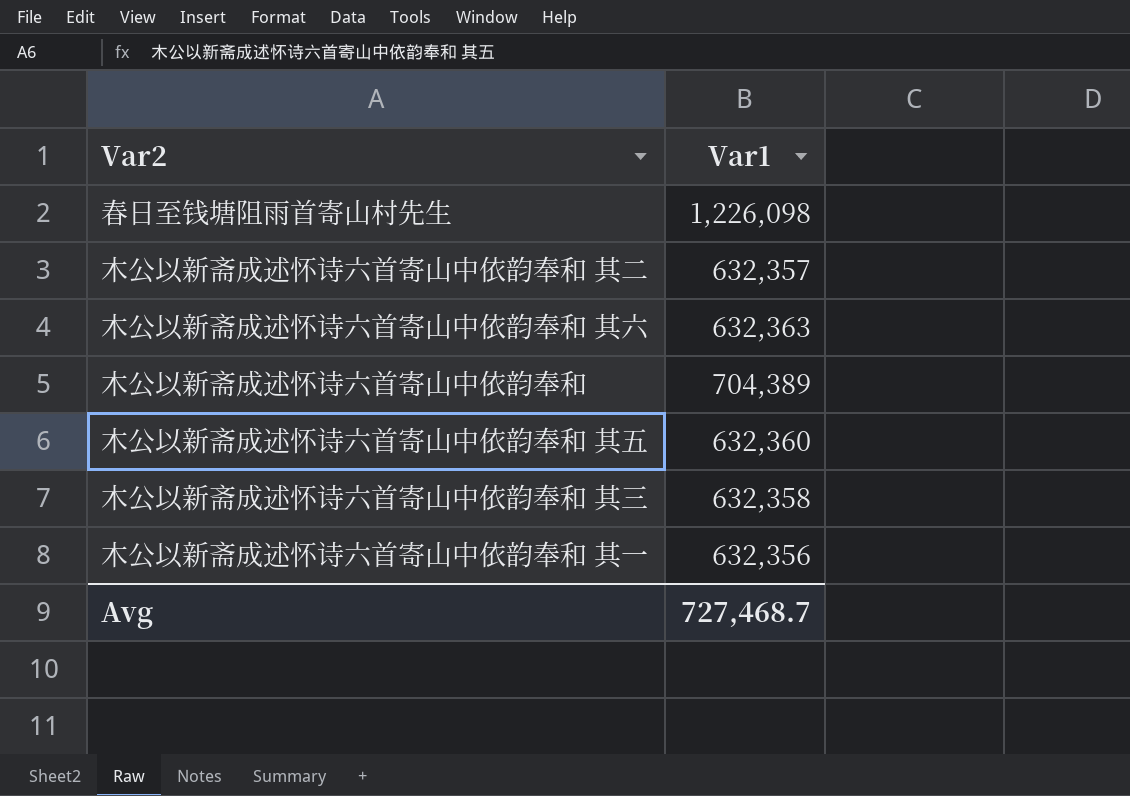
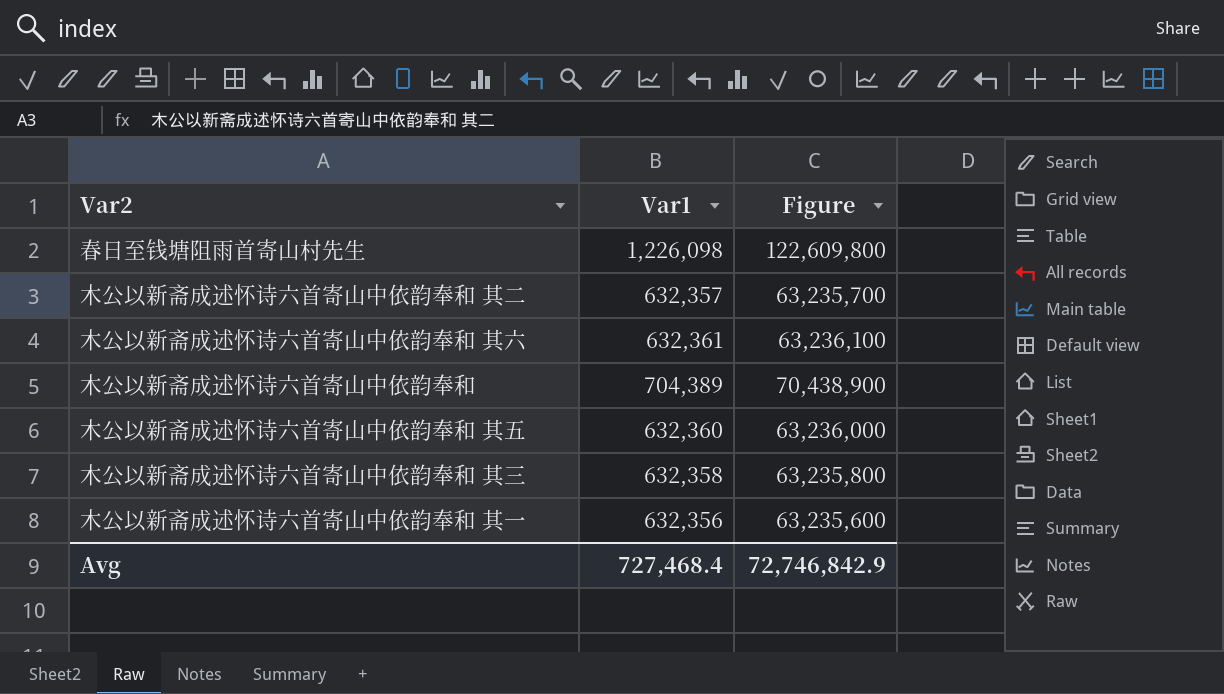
column Figure | formula: none -> [Var1] * 100
木公以新斋成述怀诗六首寄山中依韵奉和 其六 | Var1: 632,363 -> 632,361
Avg | Var1: 727,468.7 -> 727,468.4

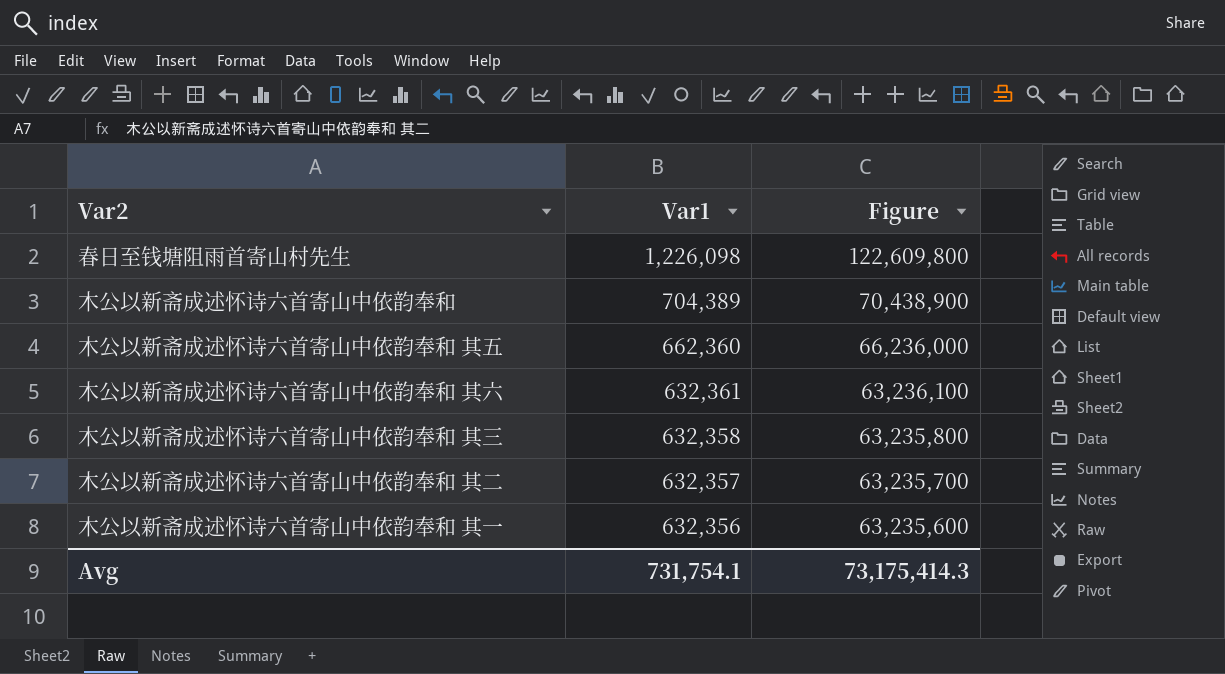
row order: none -> Var1 descending
木公以新斋成述怀诗六首寄山中依韵奉和 其五 | Var1: 632,360 -> 662,360
木公以新斋成述怀诗六首寄山中依韵奉和 其五 | Figure: 63,236,000 -> 66,236,000
Avg | Var1: 727,468.4 -> 731,754.1
Avg | Figure: 72,746,842.9 -> 73,175,414.3

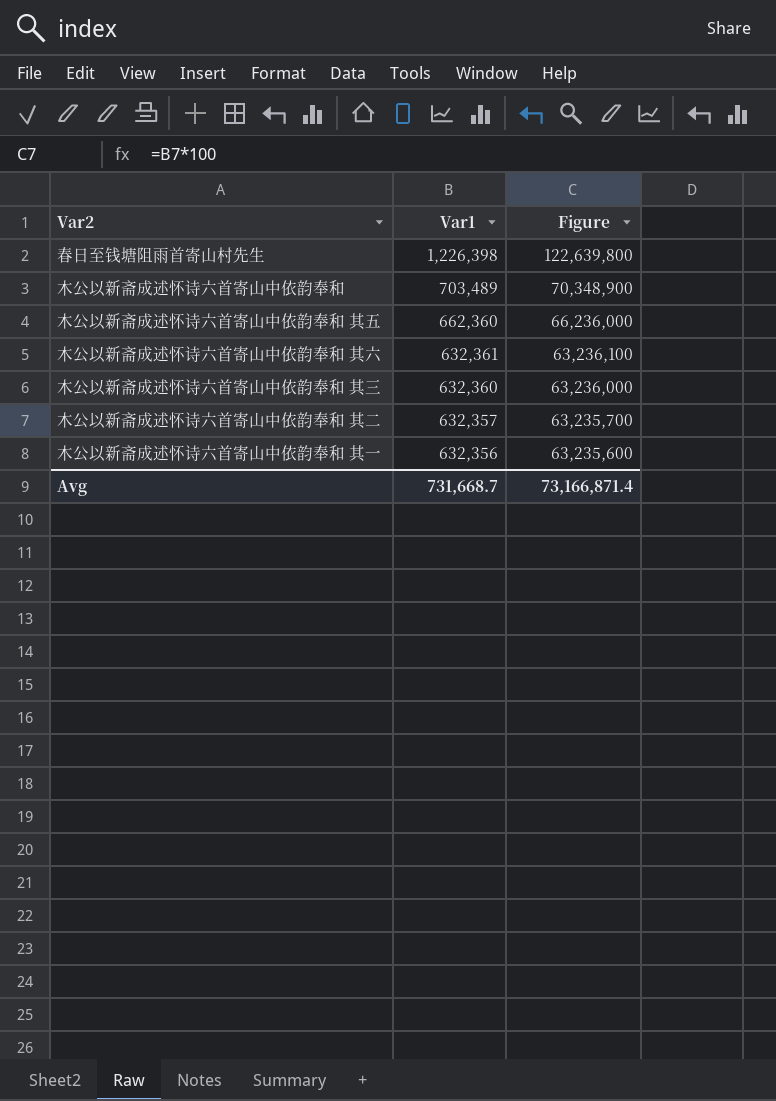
春日至钱塘阻雨首寄山村先生 | Var1: 1,226,098 -> 1,226,398
春日至钱塘阻雨首寄山村先生 | Figure: 122,609,800 -> 122,639,800
木公以新斋成述怀诗六首寄山中依韵奉和 | Var1: 704,389 -> 703,489
木公以新斋成述怀诗六首寄山中依韵奉和 | Figure: 70,438,900 -> 70,348,900
木公以新斋成述怀诗六首寄山中依韵奉和 其三 | Var1: 632,358 -> 632,360
木公以新斋成述怀诗六首寄山中依韵奉和 其三 | Figure: 63,235,800 -> 63,236,000
Avg | Var1: 731,754.1 -> 731,668.7
Avg | Figure: 73,175,414.3 -> 73,166,871.4

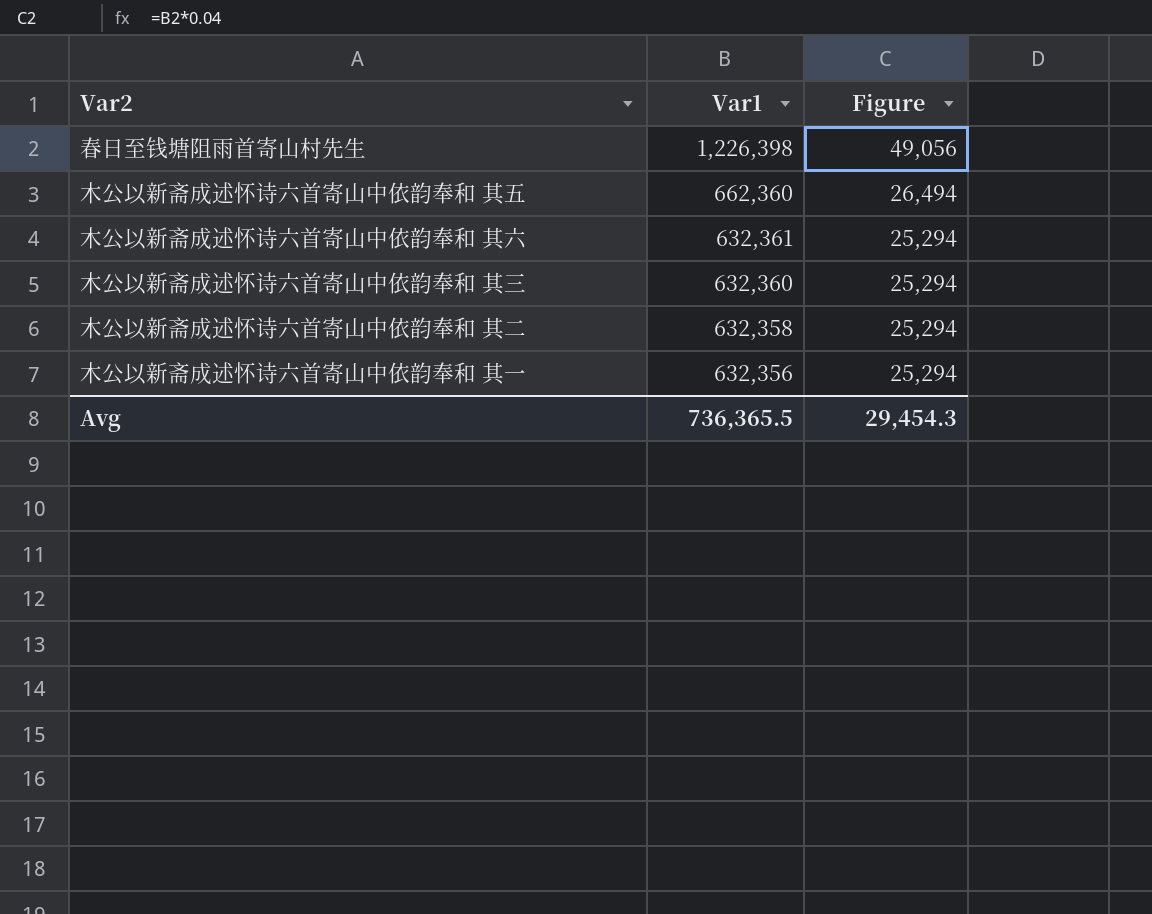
column Figure | formula: [Var1] * 100 -> [Var1] * 0.04
row 木公以新斋成述怀诗六首寄山中依韵奉和: 703,489 | 70,348,900 -> none
木公以新斋成述怀诗六首寄山中依韵奉和 其二 | Var1: 632,357 -> 632,358
Avg | Var1: 731,668.7 -> 736,365.5
Avg | Figure: 73,166,871.4 -> 29,454.3

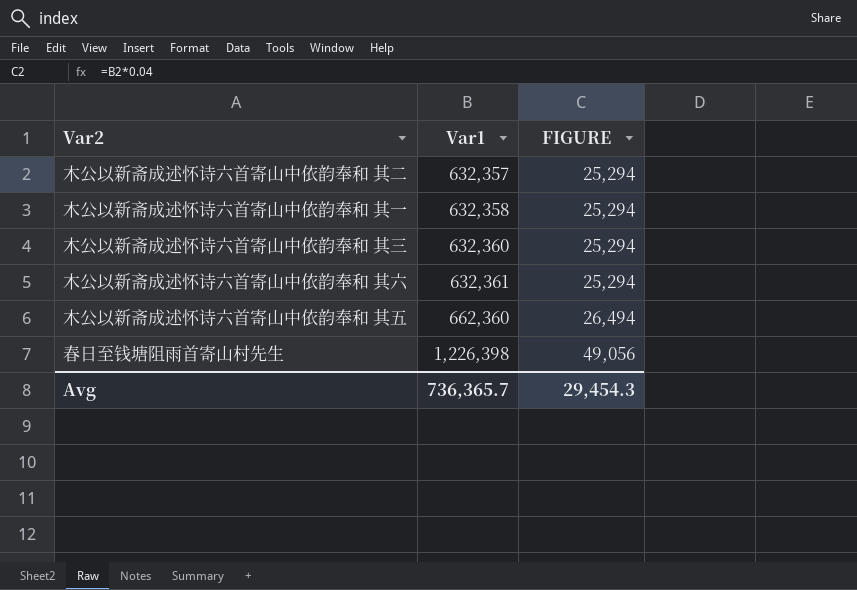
row order: Var1 descending -> Var1 ascending
column name: Figure -> FIGURE
木公以新斋成述怀诗六首寄山中依韵奉和 其二 | Var1: 632,358 -> 632,357
木公以新斋成述怀诗六首寄山中依韵奉和 其一 | Var1: 632,356 -> 632,358
Avg | Var1: 736,365.5 -> 736,365.7

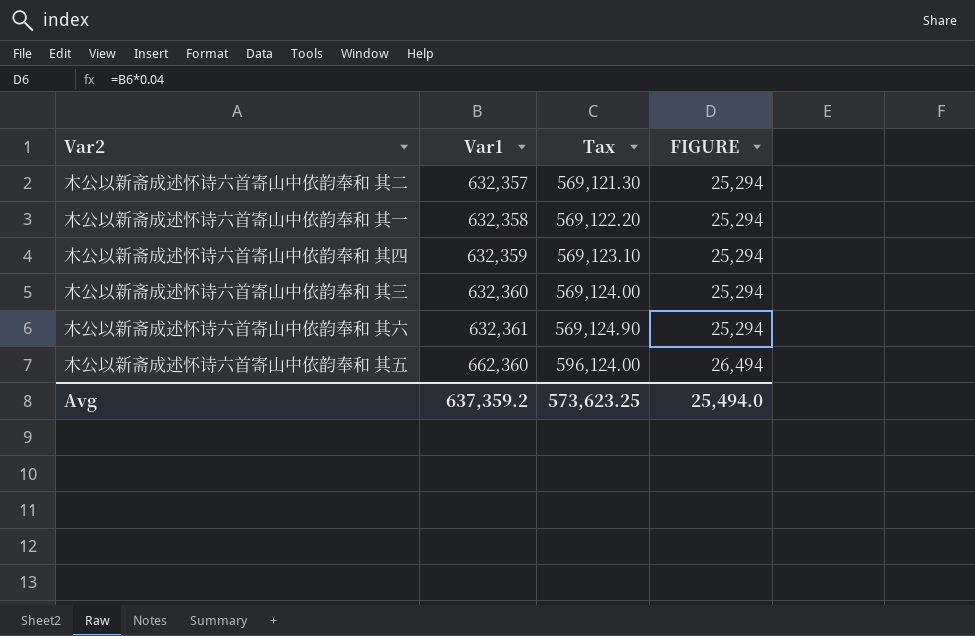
column Tax | formula: none -> [Var1] * 0.9
row 春日至钱塘阻雨首寄山村先生: 1,226,398 | 49,056 -> none
row 木公以新斋成述怀诗六首寄山中依韵奉和 其四: none -> 632,359 | 569,123.10 | 25,294
Avg | Var1: 736,365.7 -> 637,359.2
Avg | FIGURE: 29,454.3 -> 25,494.0

